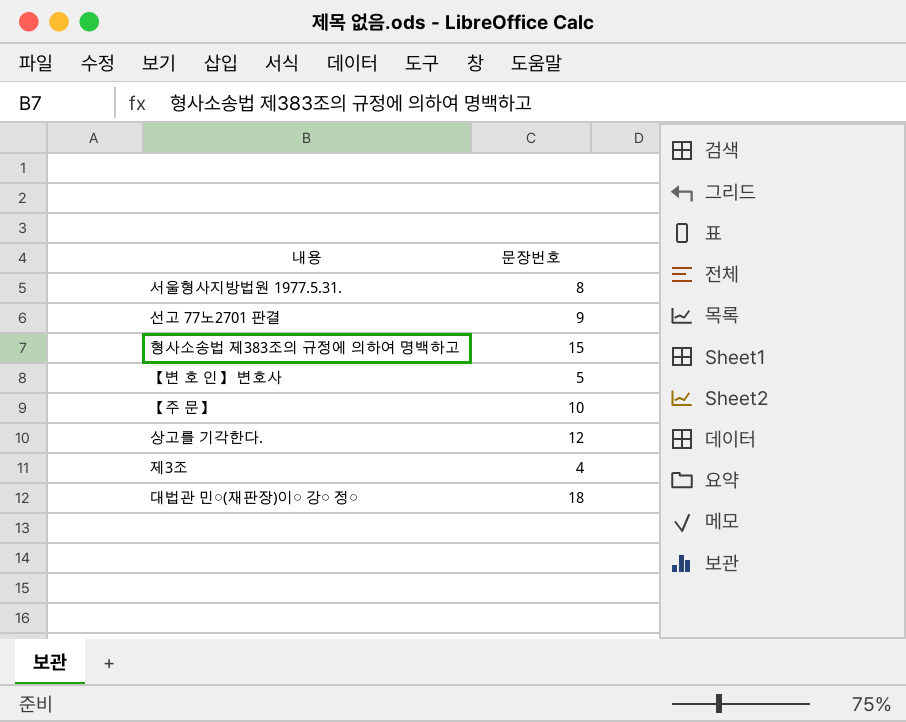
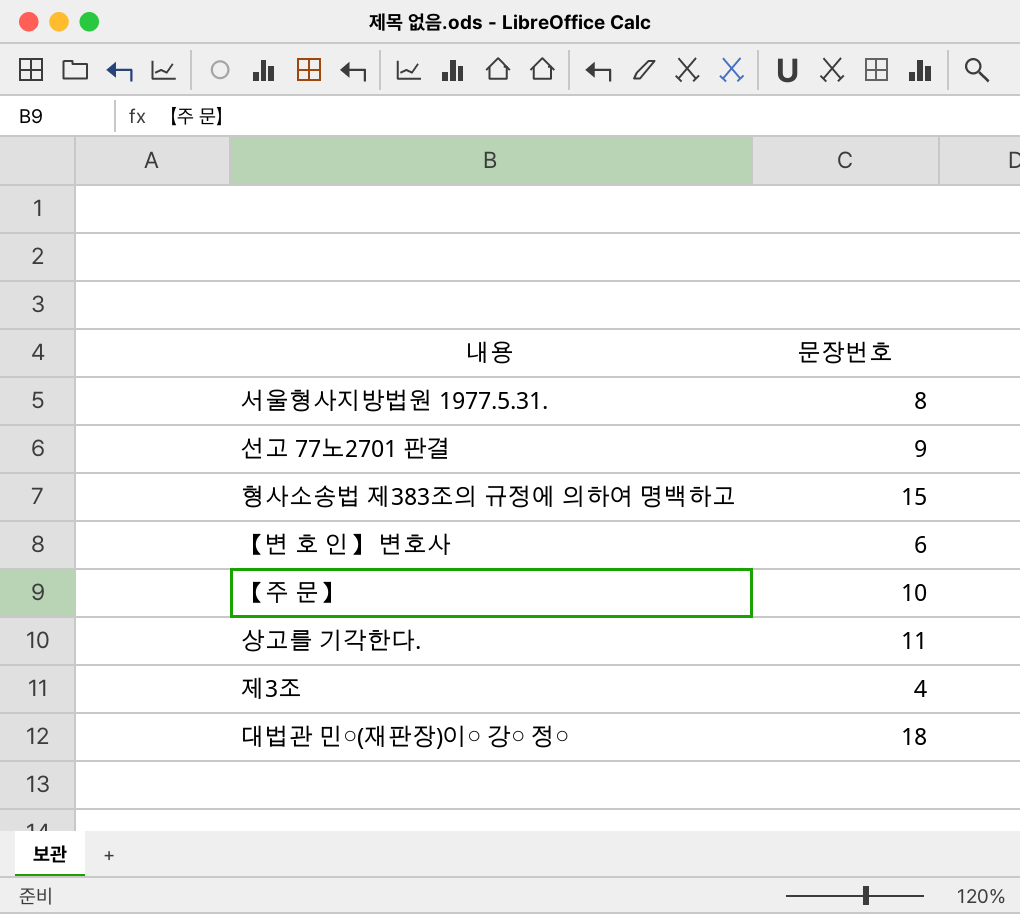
【변 호 인】 변호사 | 문장번호: 5 -> 6
상고를 기각한다. | 문장번호: 12 -> 11

